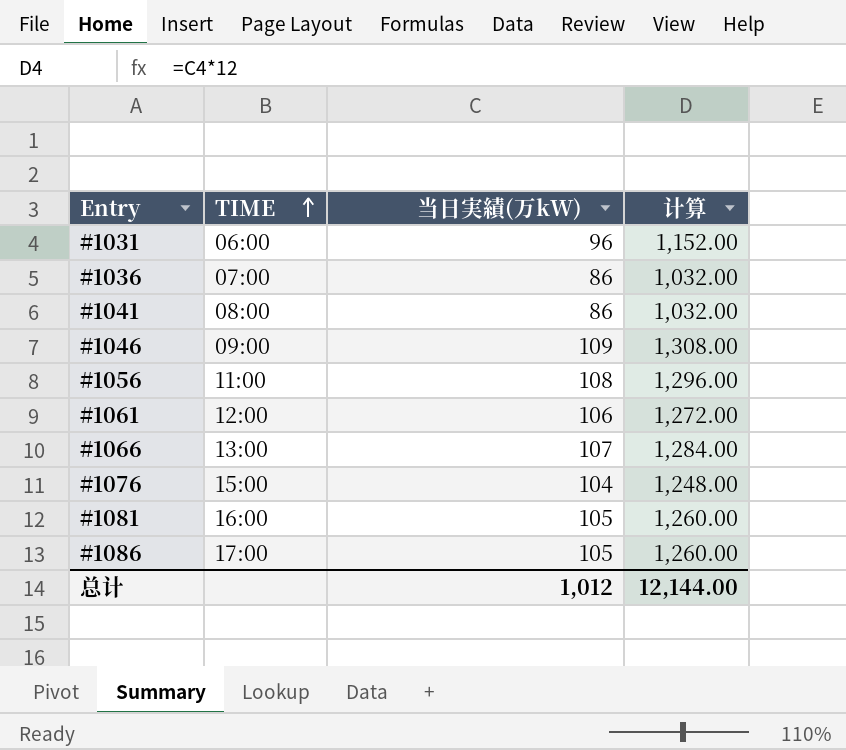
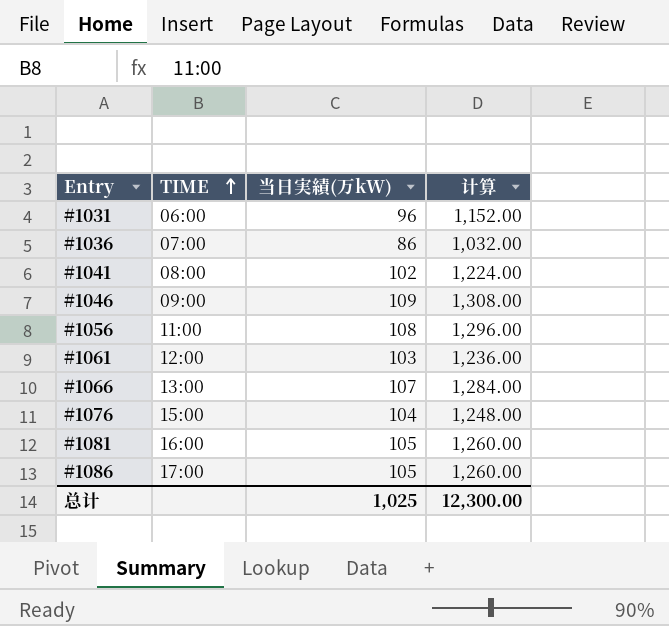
#1041 | 当日実績(万kW): 86 -> 102
#1041 | 计算: 1,032.00 -> 1,224.00
#1061 | 当日実績(万kW): 106 -> 103
#1061 | 计算: 1,272.00 -> 1,236.00
总计 | 当日実績(万kW): 1,012 -> 1,025
总计 | 计算: 12,144.00 -> 12,300.00

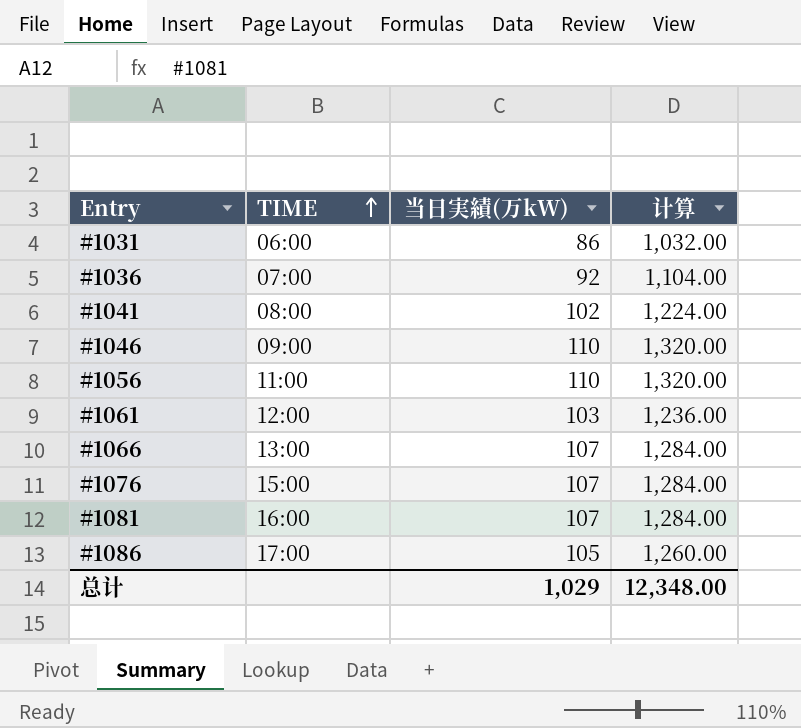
#1031 | 当日実績(万kW): 96 -> 86
#1031 | 计算: 1,152.00 -> 1,032.00
#1036 | 当日実績(万kW): 86 -> 92
#1036 | 计算: 1,032.00 -> 1,104.00
#1046 | 当日実績(万kW): 109 -> 110
#1046 | 计算: 1,308.00 -> 1,320.00
#1056 | 当日実績(万kW): 108 -> 110
#1056 | 计算: 1,296.00 -> 1,320.00
#1076 | 当日実績(万kW): 104 -> 107
#1076 | 计算: 1,248.00 -> 1,284.00
#1081 | 当日実績(万kW): 105 -> 107
#1081 | 计算: 1,260.00 -> 1,284.00
总计 | 当日実績(万kW): 1,025 -> 1,029
总计 | 计算: 12,300.00 -> 12,348.00

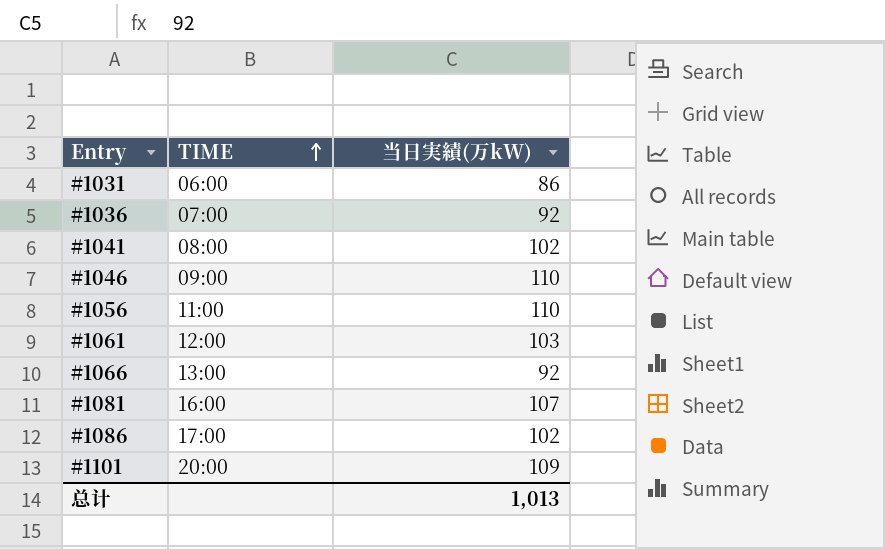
column 计算 | formula: [当日実績(万kW)] * 12 -> none
row #1076: 15:00 | 107 | 1,284.00 -> none
#1066 | 当日実績(万kW): 107 -> 92
#1086 | 当日実績(万kW): 105 -> 102
row #1101: none -> 20:00 | 109
总计 | 当日実績(万kW): 1,029 -> 1,013

